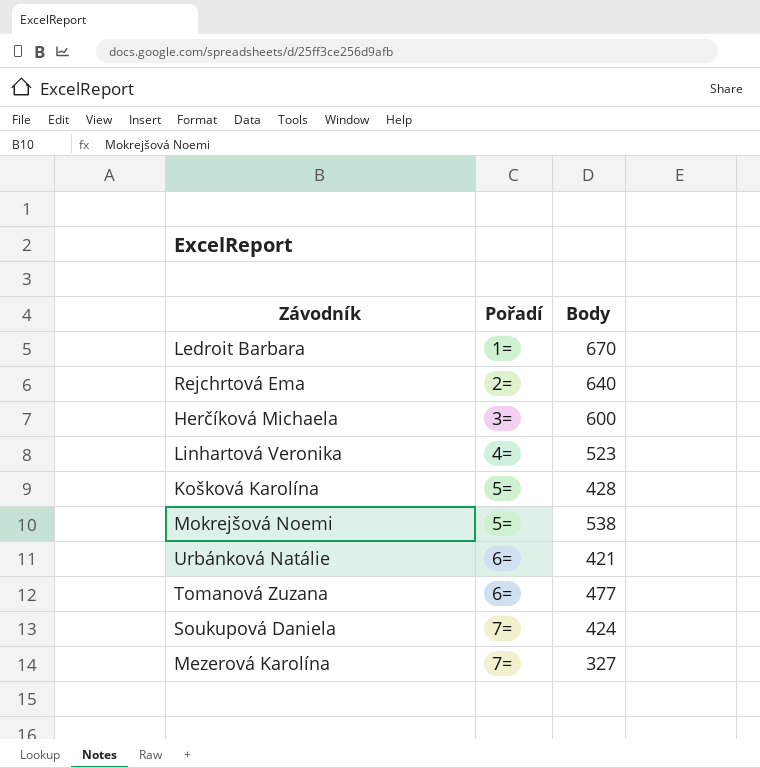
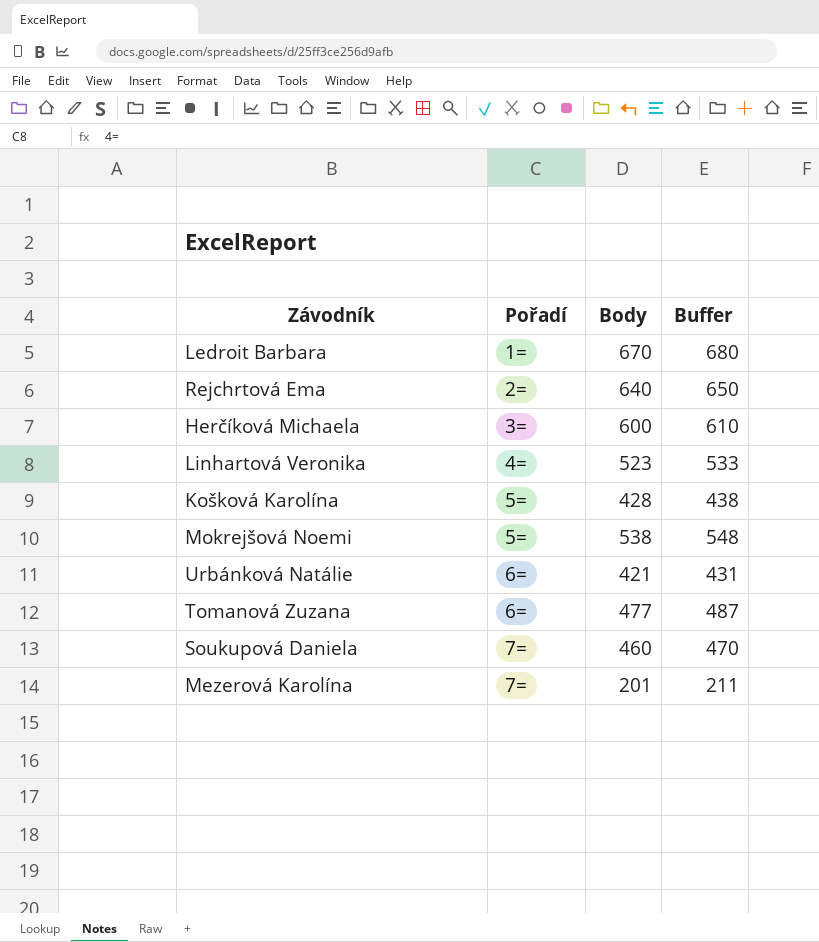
column Buffer | formula: none -> [Body] + 10
Soukupová Daniela | Body: 424 -> 460
Mezerová Karolína | Body: 327 -> 201

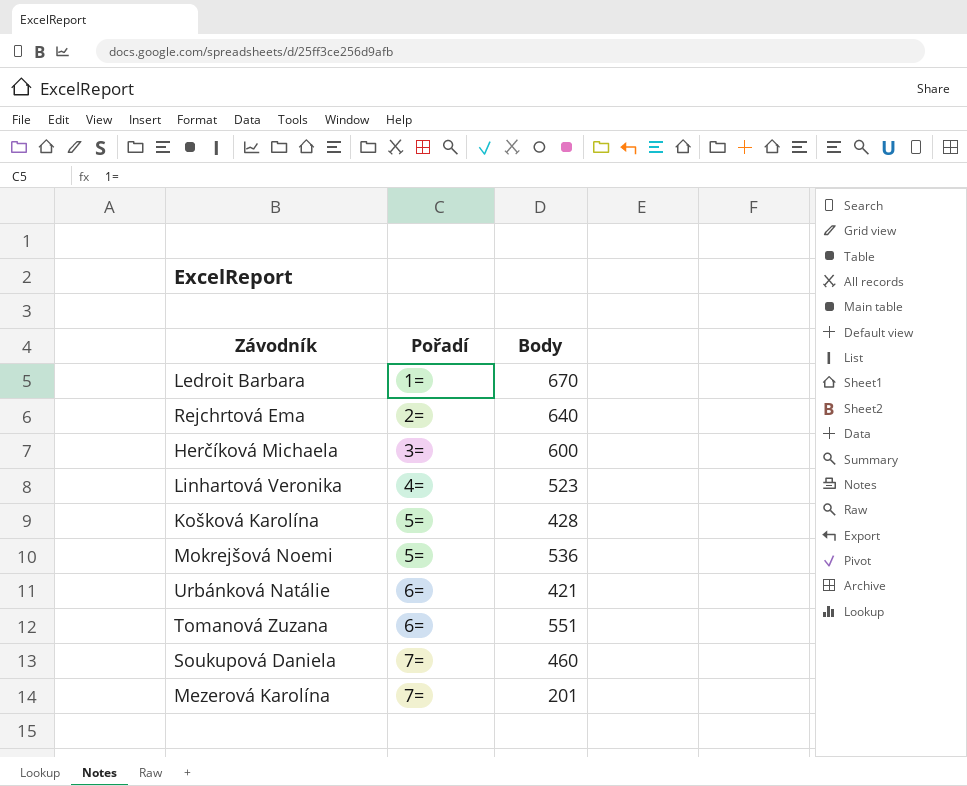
column Buffer | formula: [Body] + 10 -> none
Mokrejšová Noemi | Body: 538 -> 536
Tomanová Zuzana | Body: 477 -> 551

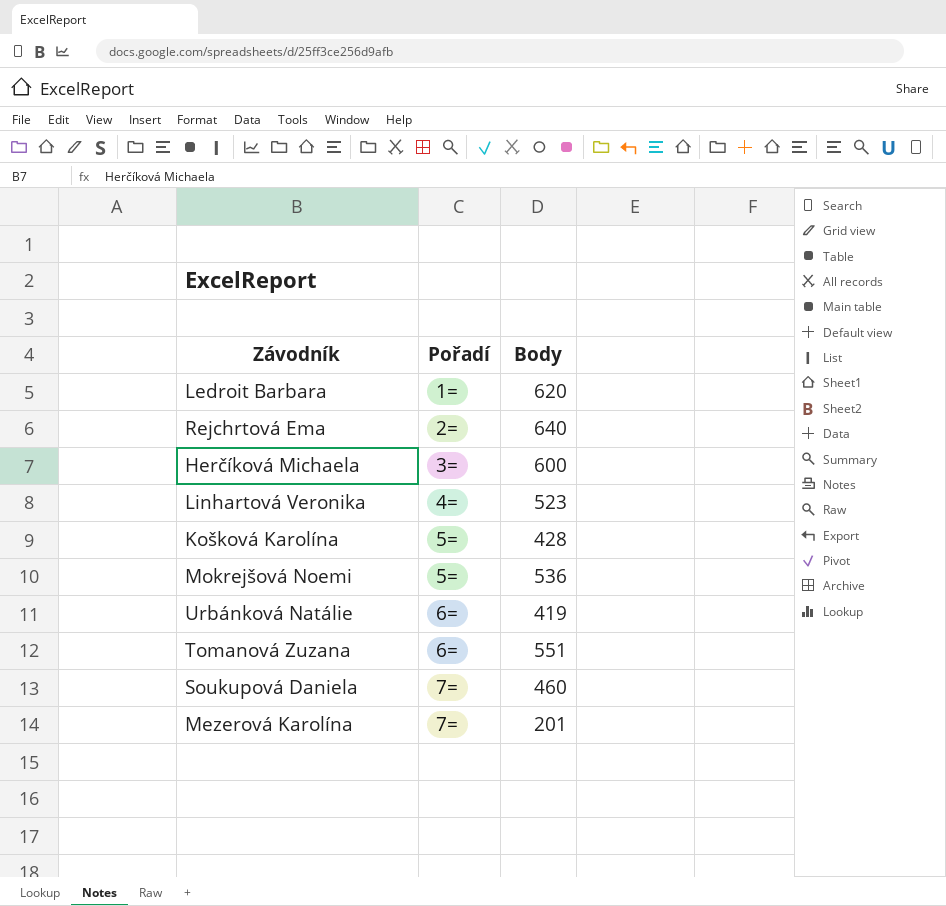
Ledroit Barbara | Body: 670 -> 620
Urbánková Natálie | Body: 421 -> 419

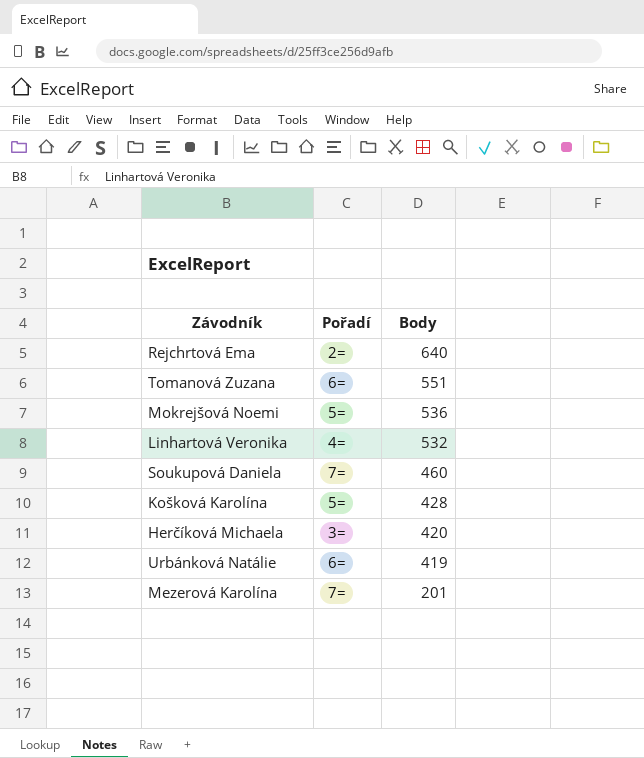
row order: Pořadí ascending -> Body descending
row Ledroit Barbara: 1= | 620 -> none
Linhartová Veronika | Body: 523 -> 532
Herčíková Michaela | Body: 600 -> 420

